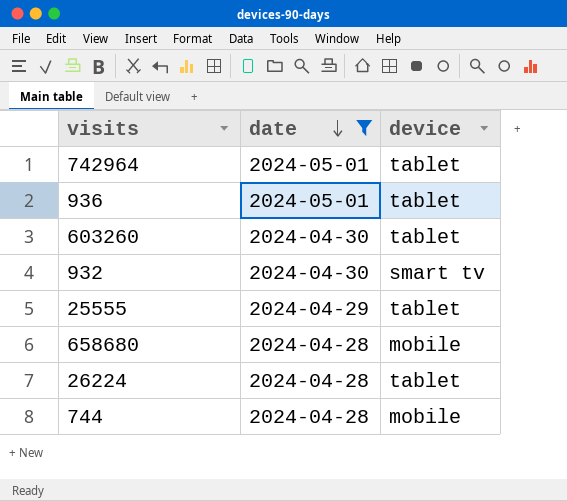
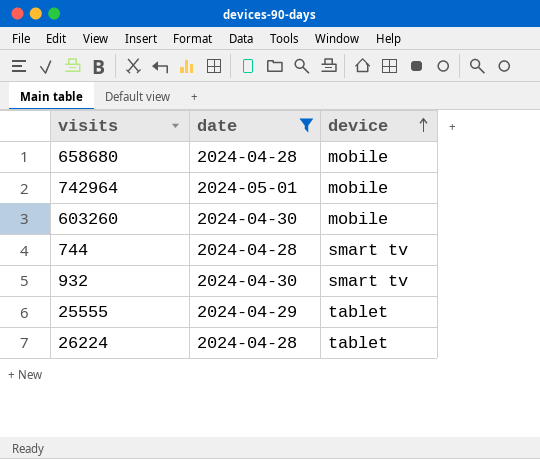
row order: date descending -> device ascending
row 936: 2024-05-01 | tablet -> none
742964 | device: tablet -> mobile
603260 | device: tablet -> mobile
744 | device: mobile -> smart tv

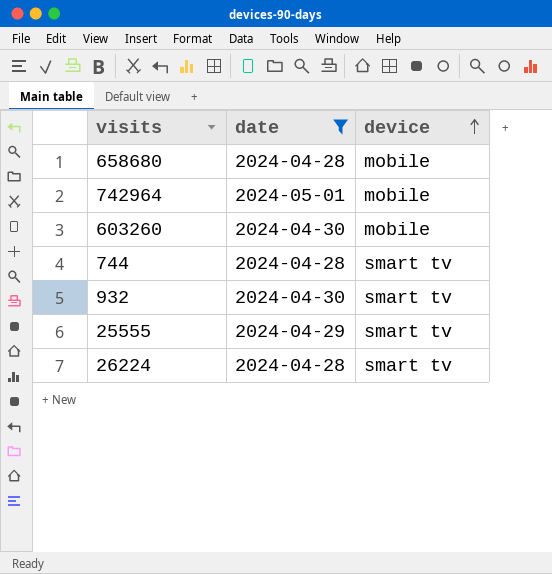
25555 | device: tablet -> smart tv
26224 | device: tablet -> smart tv

